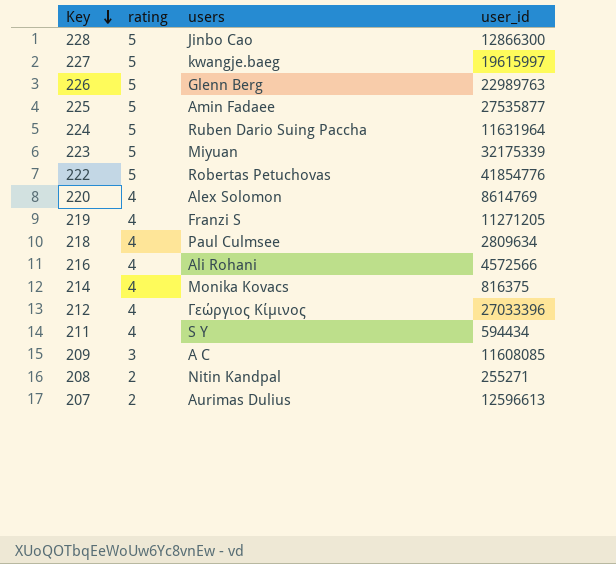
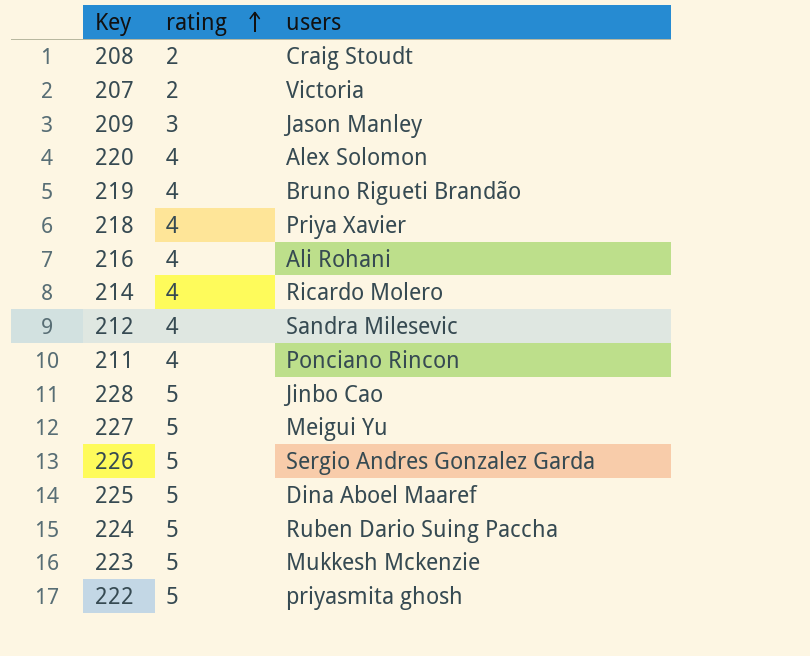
row order: Key descending -> rating ascending
column user_id | position: 4 -> none
208 | users: Nitin Kandpal -> Craig Stoudt
207 | users: Aurimas Dulius -> Victoria
209 | users: A C -> Jason Manley
219 | users: Franzi S -> Bruno Rigueti Brandão
218 | users: Paul Culmsee -> Priya Xavier
214 | users: Monika Kovacs -> Ricardo Molero
212 | users: Γεώργιος Κίμινος -> Sandra Milesevic
211 | users: S Y -> Ponciano Rincon
227 | users: kwangje.baeg -> Meigui Yu
226 | users: Glenn Berg -> Sergio Andres Gonzalez Garda
225 | users: Amin Fadaee -> Dina Aboel Maaref
223 | users: Miyuan -> Mukkesh Mckenzie
222 | users: Robertas Petuchovas -> priyasmita ghosh

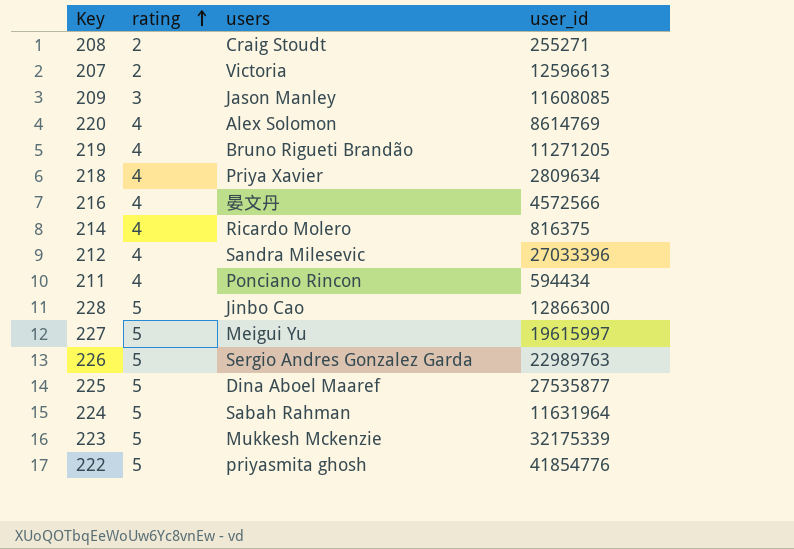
column user_id | position: none -> 4
216 | users: Ali Rohani -> 晏文丹
224 | users: Ruben Dario Suing Paccha -> Sabah Rahman

